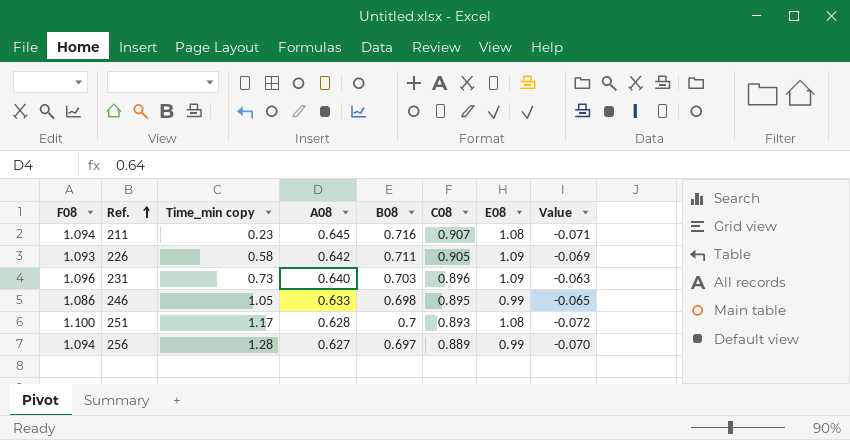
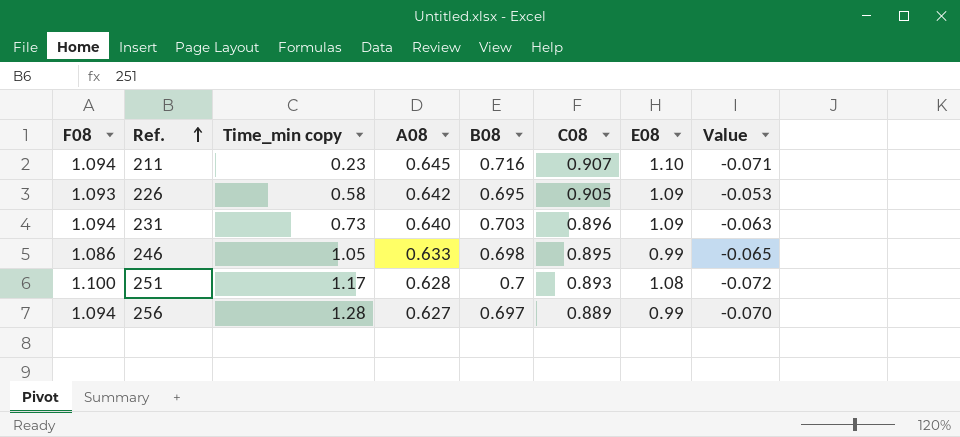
211 | E08: 1.08 -> 1.10
226 | B08: 0.711 -> 0.695
226 | Value: -0.069 -> -0.053
231 | F08: 1.096 -> 1.094

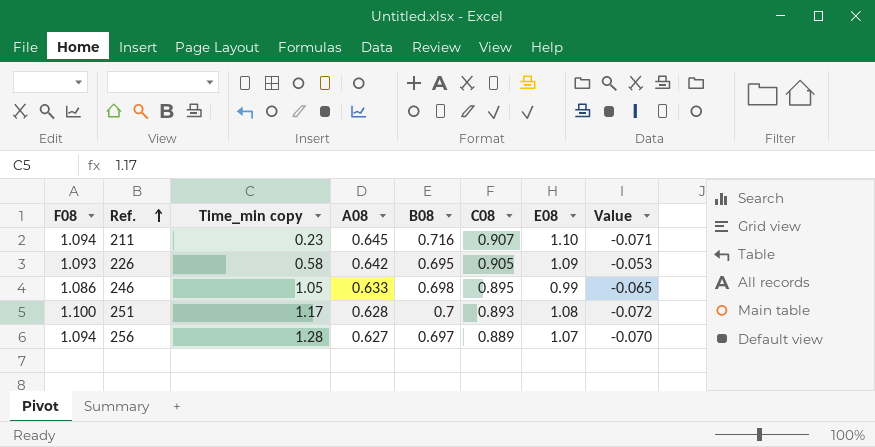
row 231: 1.094 | 0.73 | 0.640 | 0.703 | 0.896 | 1.09 | -0.063 -> none
256 | E08: 0.99 -> 1.07

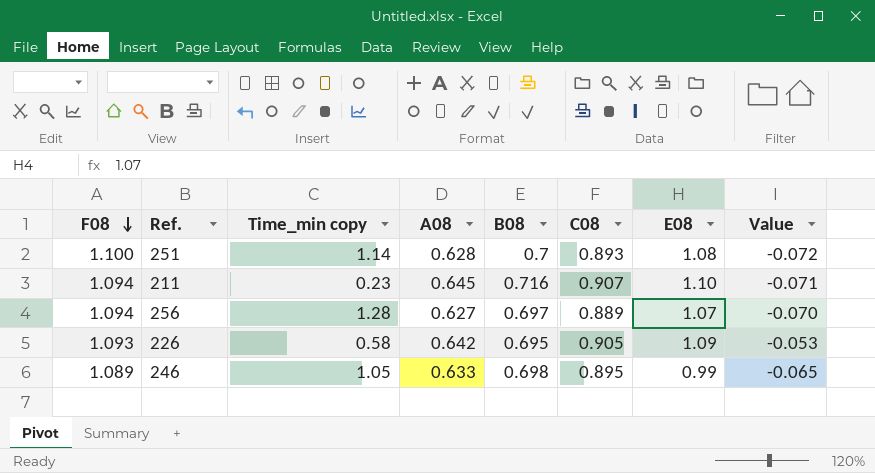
row order: Ref. ascending -> F08 descending
251 | Time_min copy: 1.17 -> 1.14
246 | F08: 1.086 -> 1.089

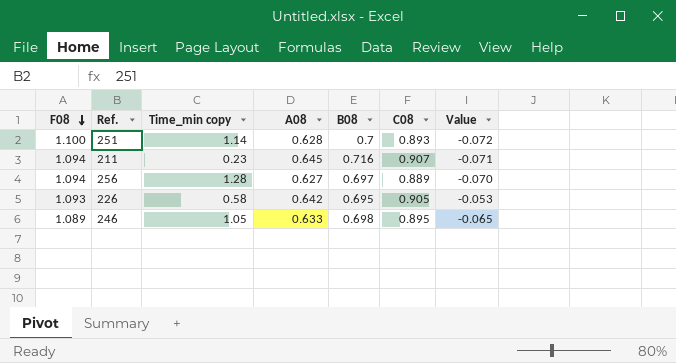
column E08 | position: 7 -> none

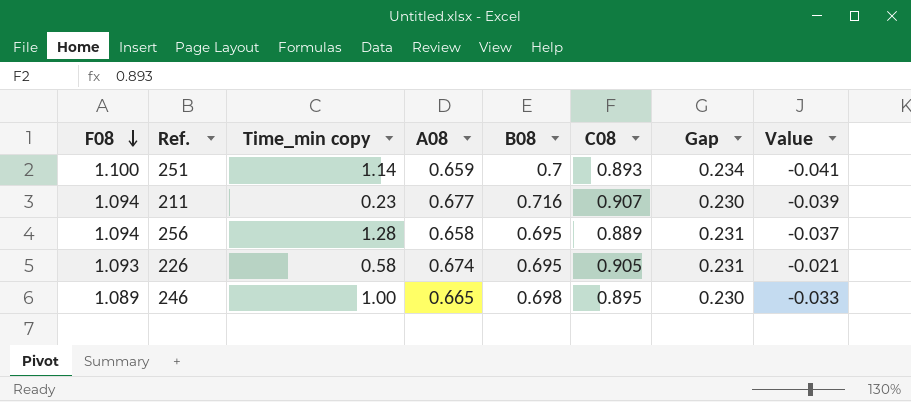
column Gap | formula: none -> [C08] - [A08]
251 | A08: 0.628 -> 0.659
251 | Value: -0.072 -> -0.041
211 | A08: 0.645 -> 0.677
211 | Value: -0.071 -> -0.039
256 | A08: 0.627 -> 0.658
256 | B08: 0.697 -> 0.695
256 | Value: -0.070 -> -0.037
226 | A08: 0.642 -> 0.674
226 | Value: -0.053 -> -0.021
246 | Time_min copy: 1.05 -> 1.00
246 | A08: 0.633 -> 0.665
246 | Value: -0.065 -> -0.033

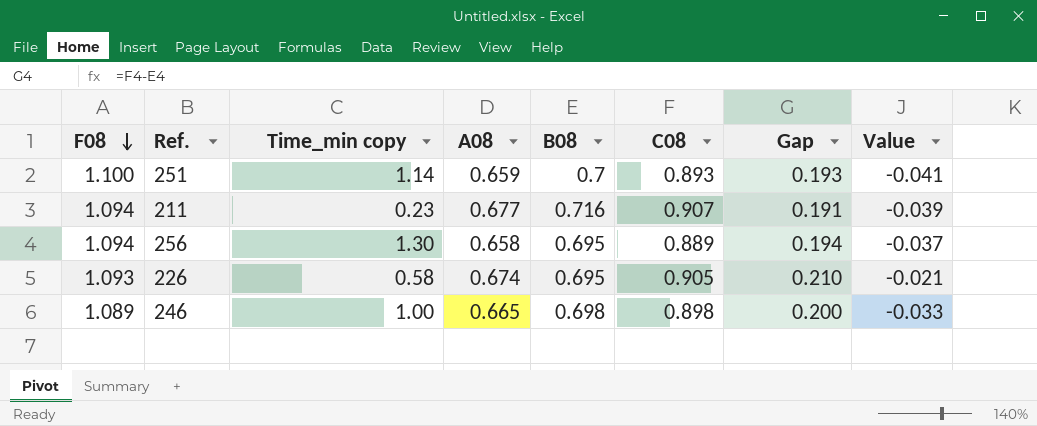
column Gap | formula: [C08] - [A08] -> [C08] - [B08]
256 | Time_min copy: 1.28 -> 1.30
246 | C08: 0.895 -> 0.898

